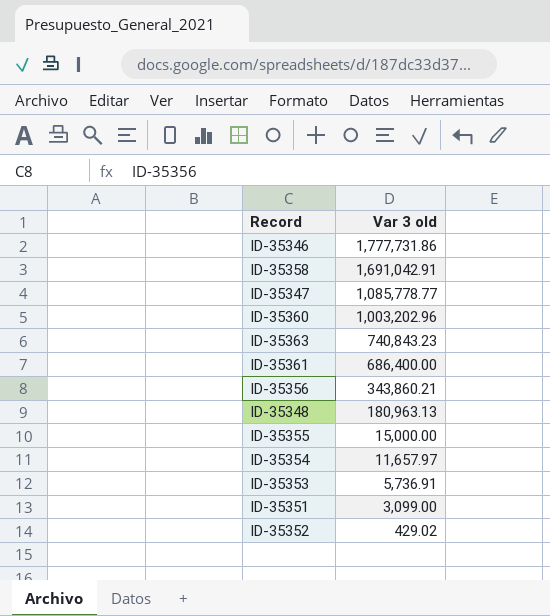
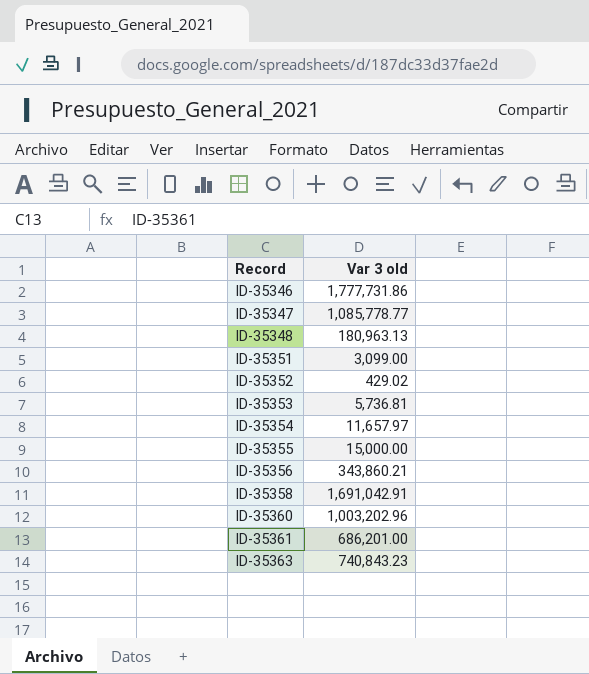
row order: Var 3 old descending -> Record ascending
ID-35353 | Var 3 old: 5,736.91 -> 5,736.81
ID-35361 | Var 3 old: 686,400.00 -> 686,201.00

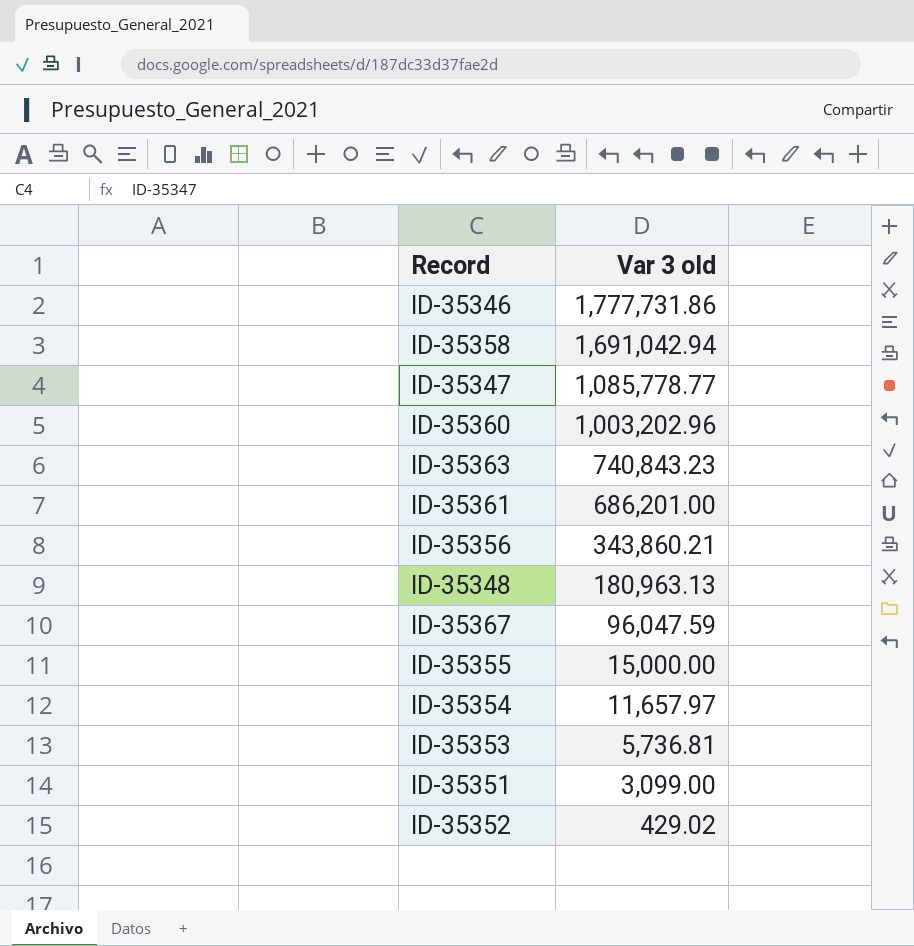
row order: Record ascending -> Var 3 old descending
ID-35358 | Var 3 old: 1,691,042.91 -> 1,691,042.94
row ID-35367: none -> 96,047.59

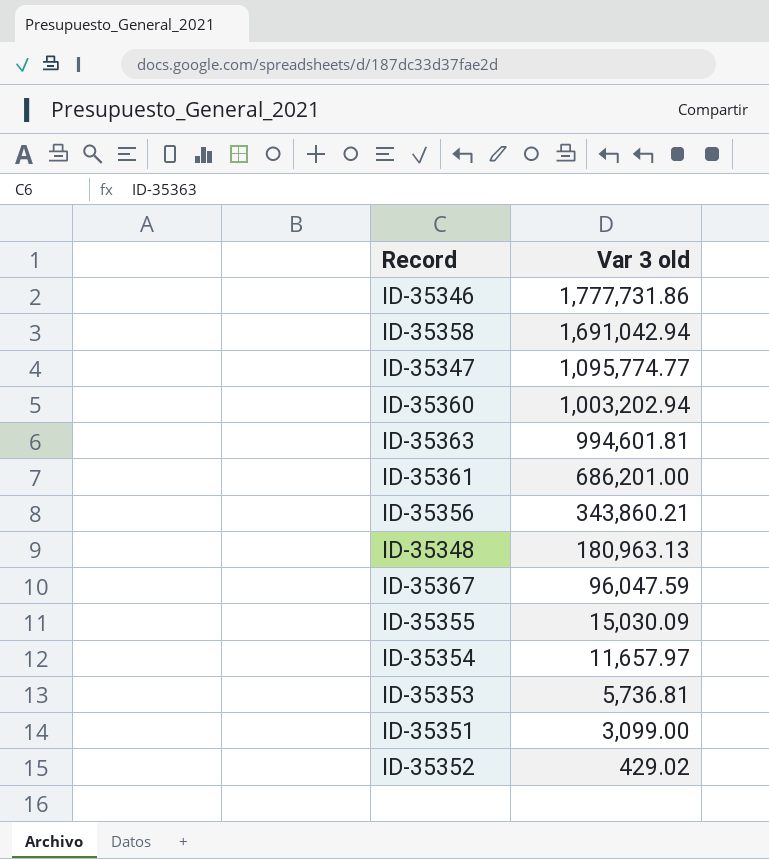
ID-35347 | Var 3 old: 1,085,778.77 -> 1,095,774.77
ID-35360 | Var 3 old: 1,003,202.96 -> 1,003,202.94
ID-35363 | Var 3 old: 740,843.23 -> 994,601.81
ID-35355 | Var 3 old: 15,000.00 -> 15,030.09

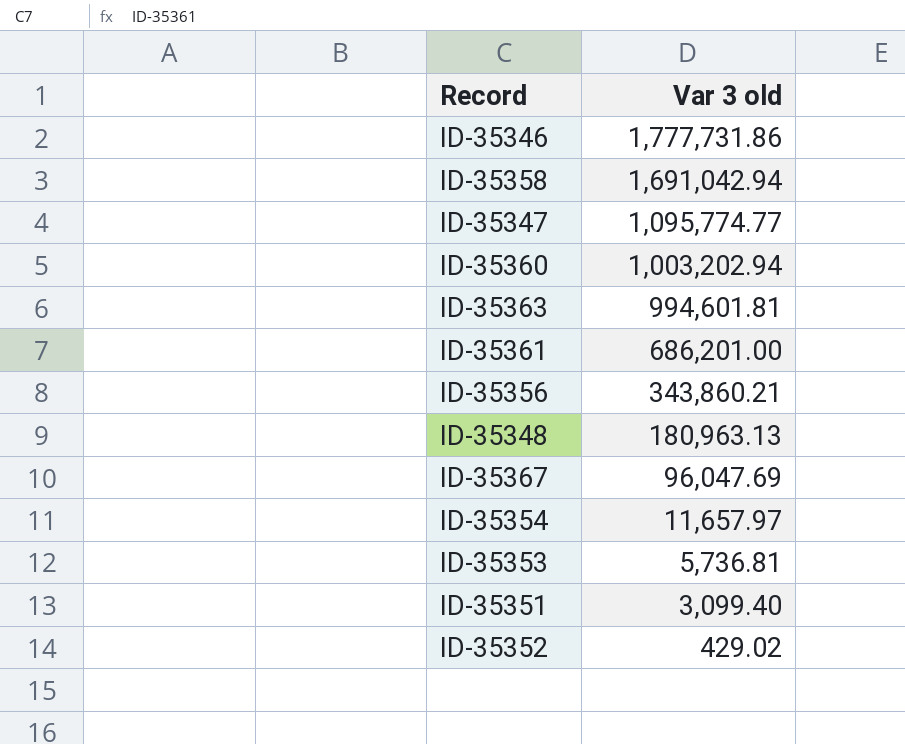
row ID-35355: 15,030.09 -> none
ID-35367 | Var 3 old: 96,047.59 -> 96,047.69
ID-35351 | Var 3 old: 3,099.00 -> 3,099.40

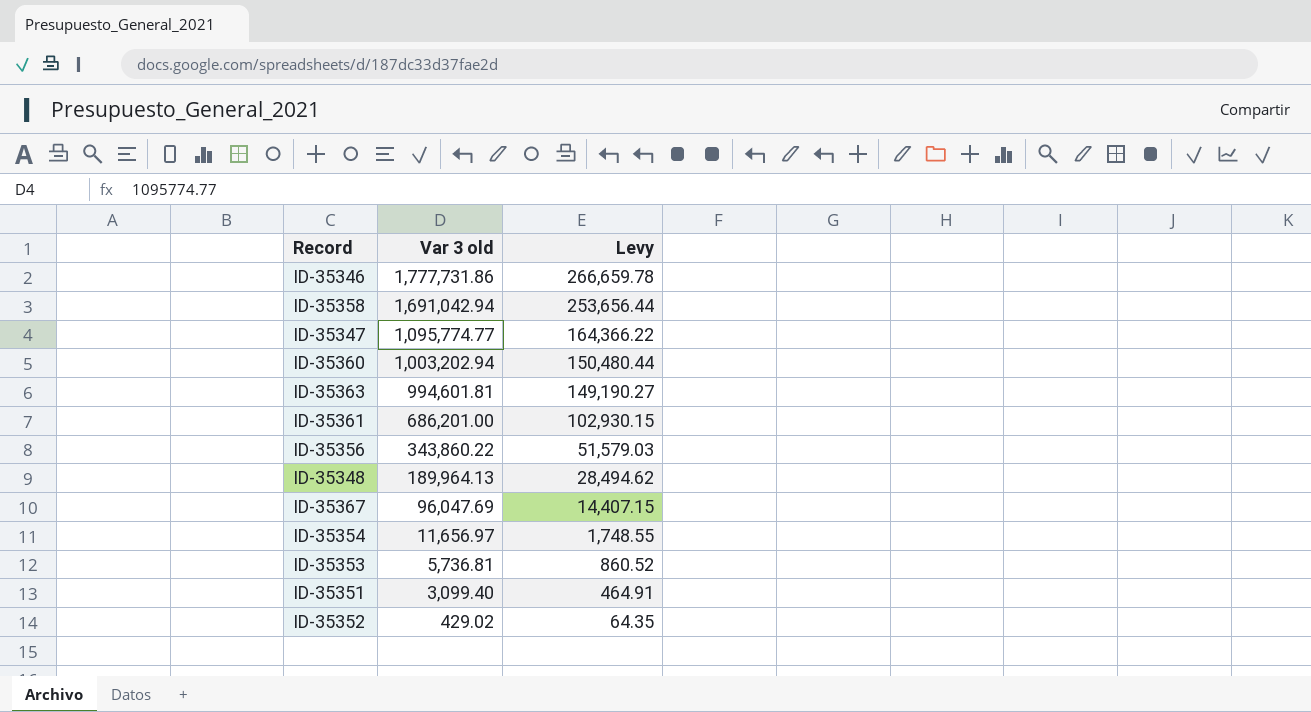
column Levy | formula: none -> [Var 3 old] * 0.15
ID-35356 | Var 3 old: 343,860.21 -> 343,860.22
ID-35348 | Var 3 old: 180,963.13 -> 189,964.13
ID-35354 | Var 3 old: 11,657.97 -> 11,656.97

